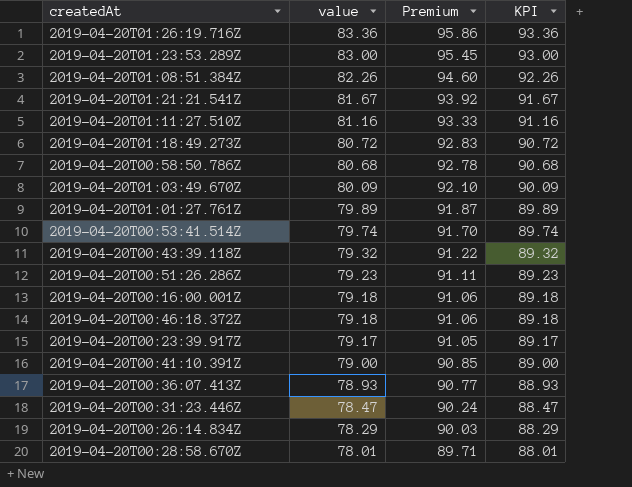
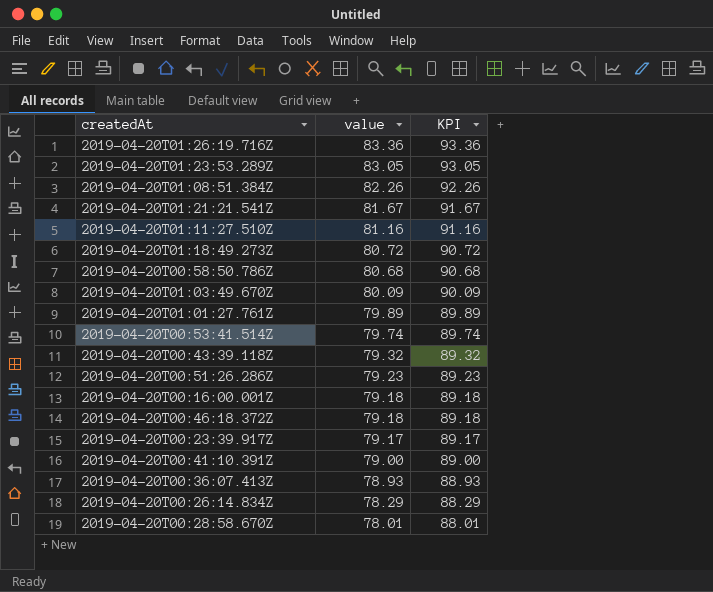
column Premium | formula: [value] * 1.15 -> none
row 2019-04-20T00:31:23.446Z: 78.47 | 90.24 | 88.47 -> none
2019-04-20T01:23:53.289Z | value: 83.00 -> 83.05
2019-04-20T01:23:53.289Z | KPI: 93.00 -> 93.05

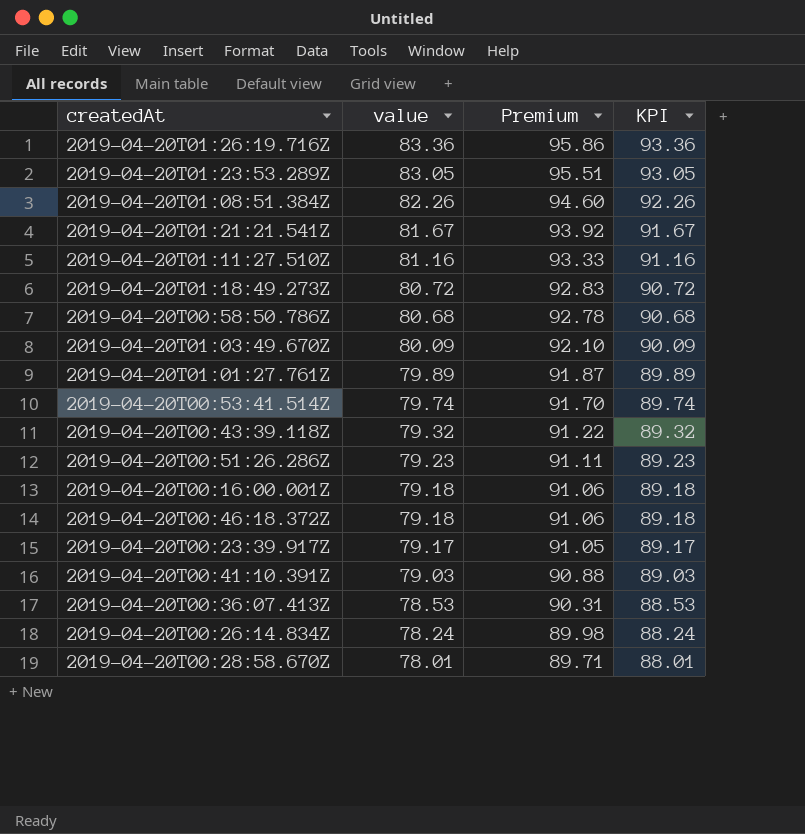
column Premium | formula: none -> [value] * 1.15
2019-04-20T00:41:10.391Z | value: 79.00 -> 79.03
2019-04-20T00:41:10.391Z | KPI: 89.00 -> 89.03
2019-04-20T00:36:07.413Z | value: 78.93 -> 78.53
2019-04-20T00:36:07.413Z | KPI: 88.93 -> 88.53
2019-04-20T00:26:14.834Z | value: 78.29 -> 78.24
2019-04-20T00:26:14.834Z | KPI: 88.29 -> 88.24

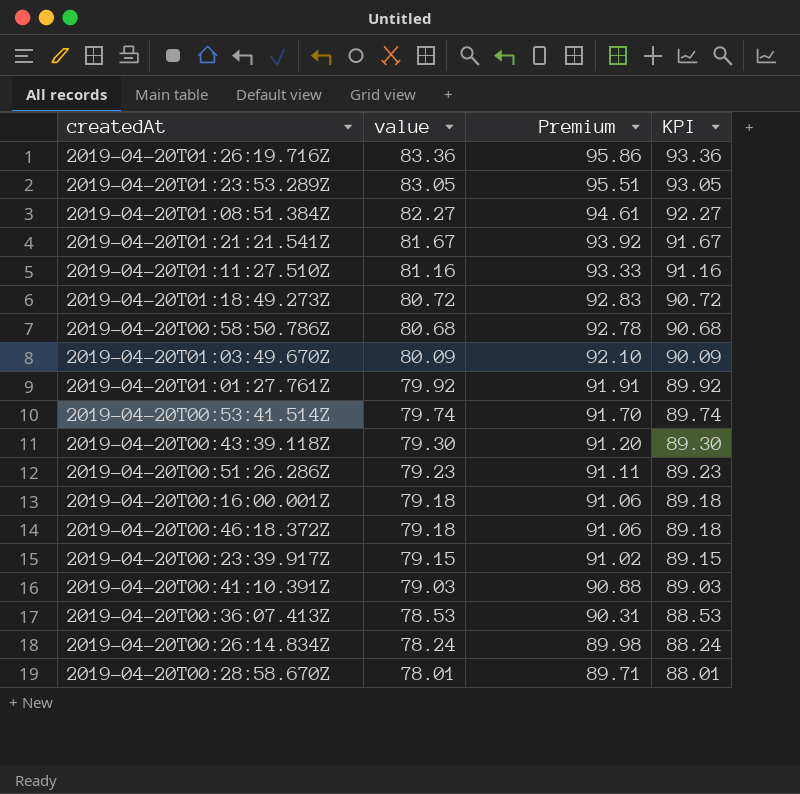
2019-04-20T01:08:51.384Z | value: 82.26 -> 82.27
2019-04-20T01:08:51.384Z | Premium: 94.60 -> 94.61
2019-04-20T01:08:51.384Z | KPI: 92.26 -> 92.27
2019-04-20T01:01:27.761Z | value: 79.89 -> 79.92
2019-04-20T01:01:27.761Z | Premium: 91.87 -> 91.91
2019-04-20T01:01:27.761Z | KPI: 89.89 -> 89.92
2019-04-20T00:43:39.118Z | value: 79.32 -> 79.30
2019-04-20T00:43:39.118Z | Premium: 91.22 -> 91.20
2019-04-20T00:43:39.118Z | KPI: 89.32 -> 89.30
2019-04-20T00:23:39.917Z | value: 79.17 -> 79.15
2019-04-20T00:23:39.917Z | Premium: 91.05 -> 91.02
2019-04-20T00:23:39.917Z | KPI: 89.17 -> 89.15

